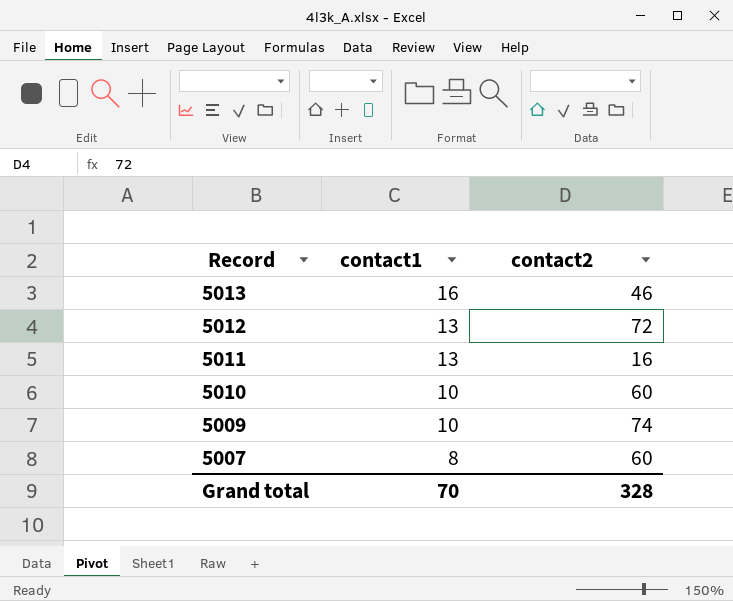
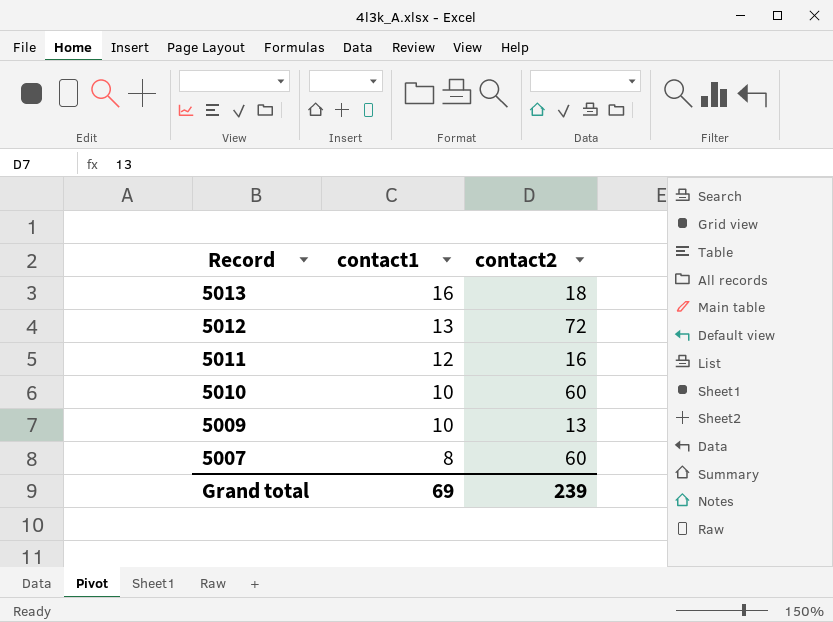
5013 | contact2: 46 -> 18
5011 | contact1: 13 -> 12
5009 | contact2: 74 -> 13
Grand total | contact1: 70 -> 69
Grand total | contact2: 328 -> 239

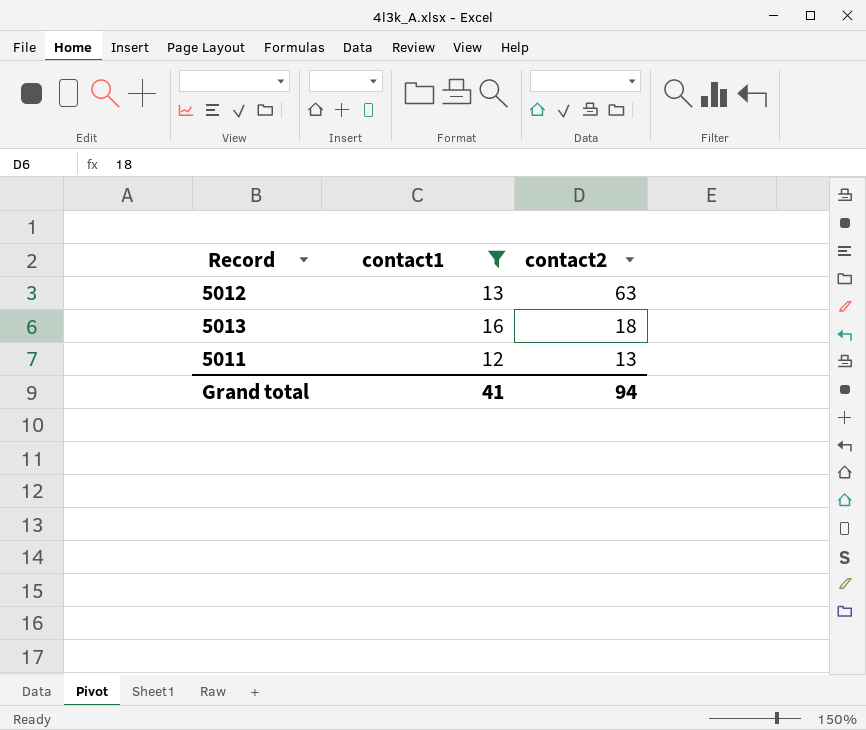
filter: none -> contact1 >= 12
row order: Record descending -> contact2 descending
5012 | contact2: 72 -> 63
5011 | contact2: 16 -> 13
Grand total | contact1: 69 -> 41
Grand total | contact2: 239 -> 94

